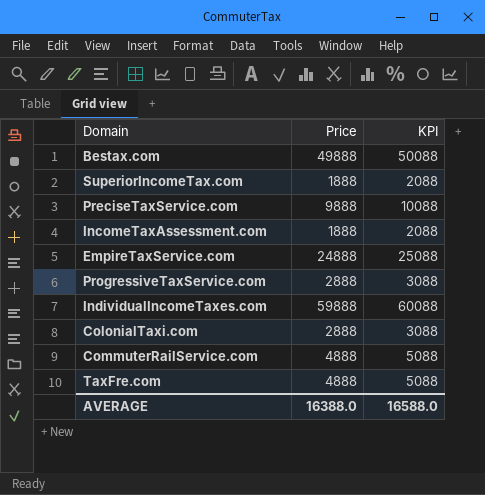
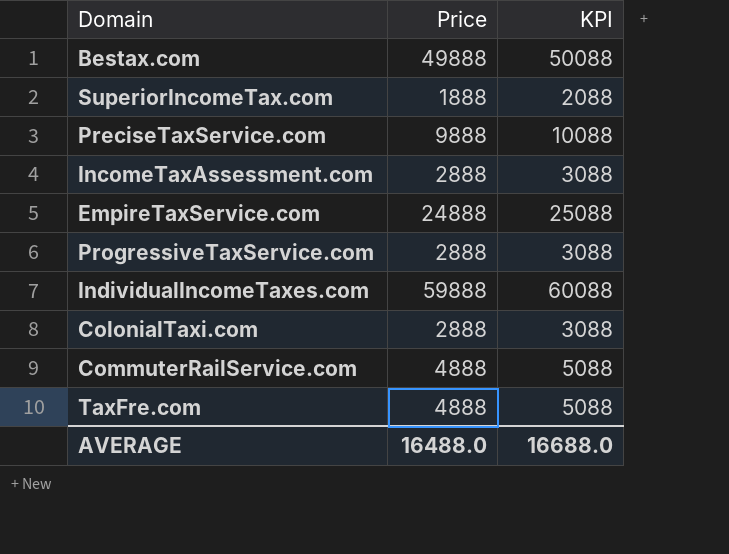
IncomeTaxAssessment.com | Price: 1888 -> 2888
IncomeTaxAssessment.com | KPI: 2088 -> 3088
AVERAGE | Price: 16388.0 -> 16488.0
AVERAGE | KPI: 16588.0 -> 16688.0

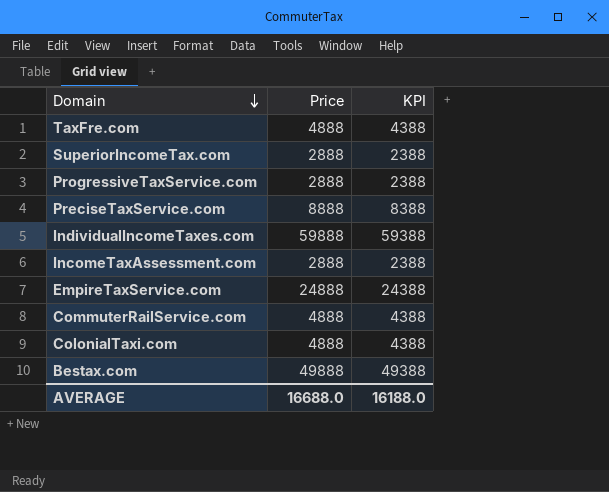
row order: none -> Domain descending
column KPI | formula: [Price] + 200 -> [Price] - 500
SuperiorIncomeTax.com | Price: 1888 -> 2888
PreciseTaxService.com | Price: 9888 -> 8888
ColonialTaxi.com | Price: 2888 -> 4888
AVERAGE | Price: 16488.0 -> 16688.0
AVERAGE | KPI: 16688.0 -> 16188.0

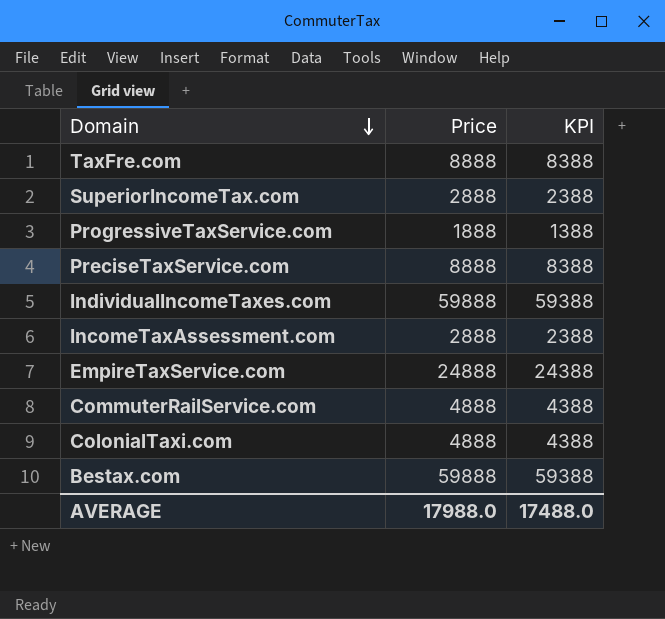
TaxFre.com | Price: 4888 -> 8888
TaxFre.com | KPI: 4388 -> 8388
ProgressiveTaxService.com | Price: 2888 -> 1888
ProgressiveTaxService.com | KPI: 2388 -> 1388
Bestax.com | Price: 49888 -> 59888
Bestax.com | KPI: 49388 -> 59388
AVERAGE | Price: 16688.0 -> 17988.0
AVERAGE | KPI: 16188.0 -> 17488.0

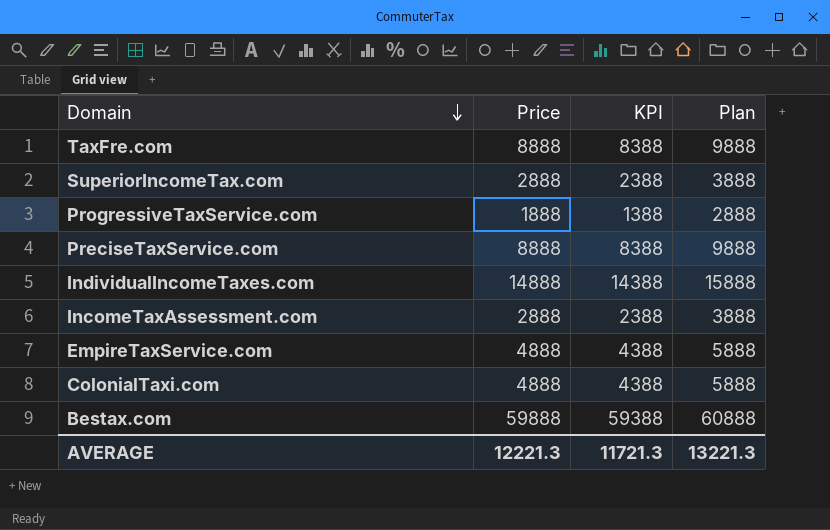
column Plan | formula: none -> [Price] + 1000
row CommuterRailService.com: 4888 | 4388 -> none
IndividualIncomeTaxes.com | Price: 59888 -> 14888
IndividualIncomeTaxes.com | KPI: 59388 -> 14388
EmpireTaxService.com | Price: 24888 -> 4888
EmpireTaxService.com | KPI: 24388 -> 4388
AVERAGE | Price: 17988.0 -> 12221.3
AVERAGE | KPI: 17488.0 -> 11721.3

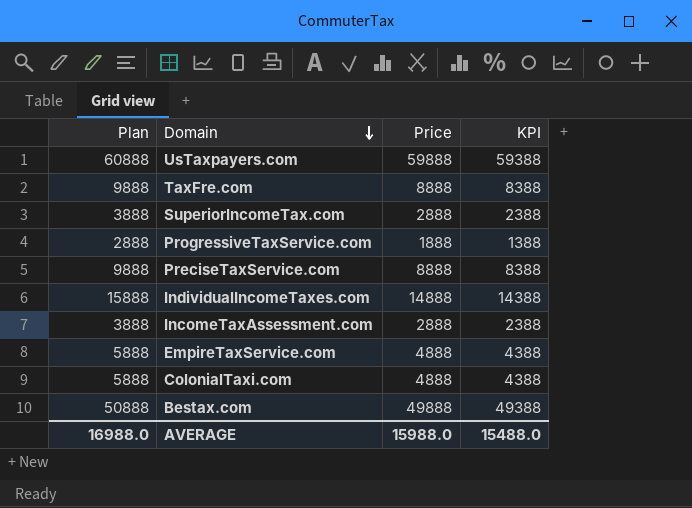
column Plan | position: 4 -> 1
row UsTaxpayers.com: none -> 60888 | 59888 | 59388
Bestax.com | Plan: 60888 -> 50888
Bestax.com | Price: 59888 -> 49888
Bestax.com | KPI: 59388 -> 49388
AVERAGE | Plan: 13221.3 -> 16988.0
AVERAGE | Price: 12221.3 -> 15988.0
AVERAGE | KPI: 11721.3 -> 15488.0

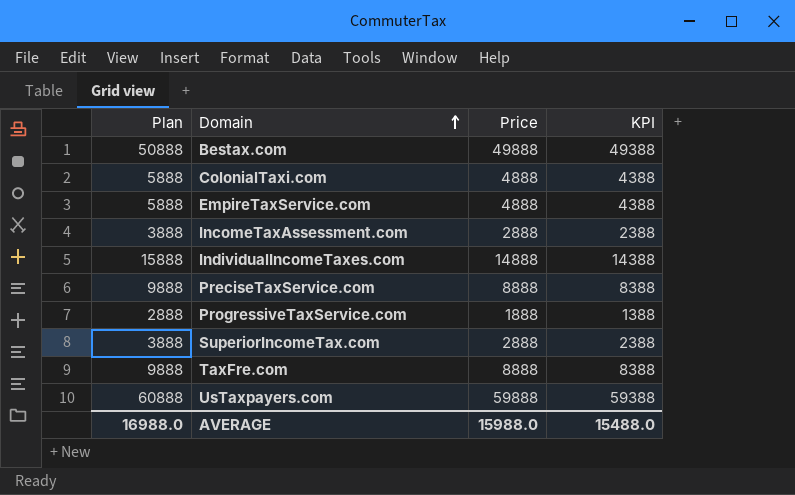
row order: Domain descending -> Domain ascending

